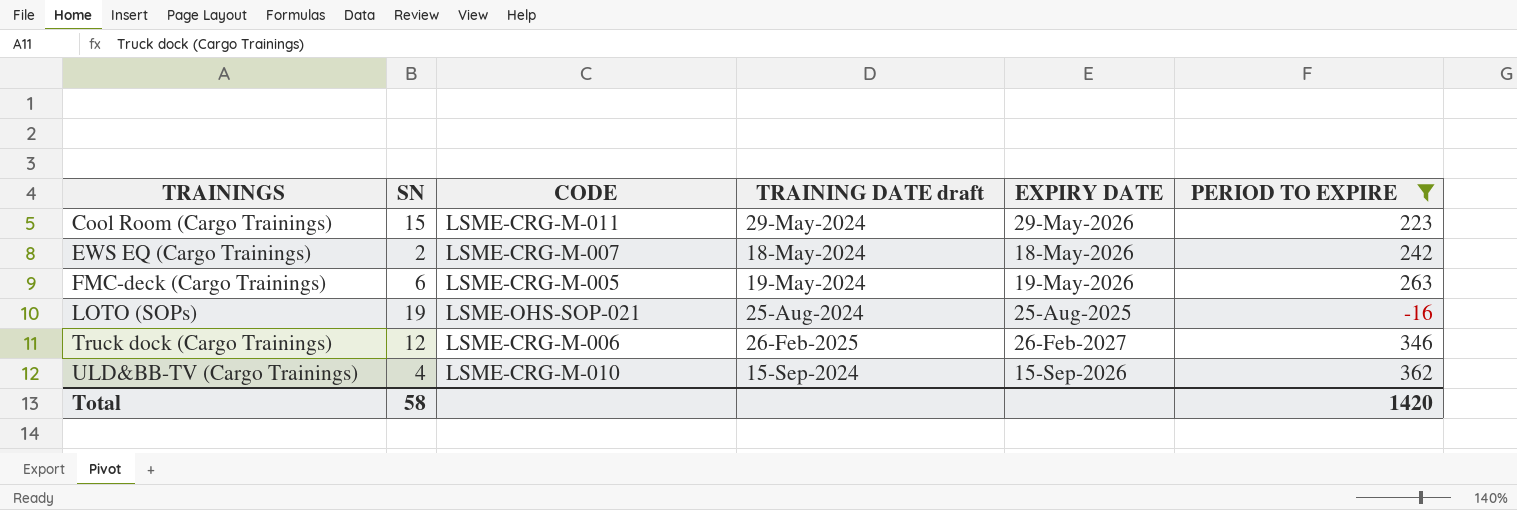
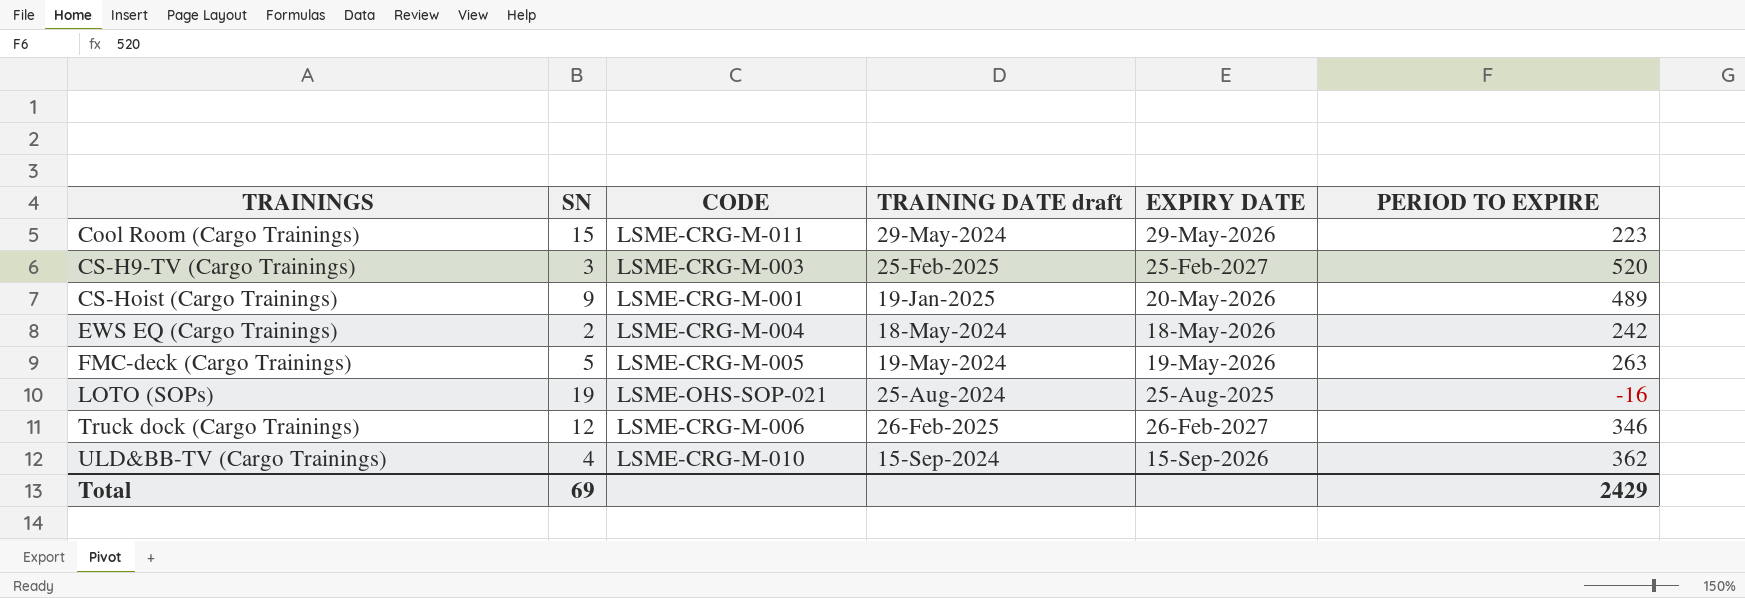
filter: PERIOD TO EXPIRE <= 362 -> none
EWS EQ (Cargo Trainings) | CODE: LSME-CRG-M-007 -> LSME-CRG-M-004
FMC-deck (Cargo Trainings) | SN: 6 -> 5
Total | SN: 58 -> 69
Total | PERIOD TO EXPIRE: 1420 -> 2429

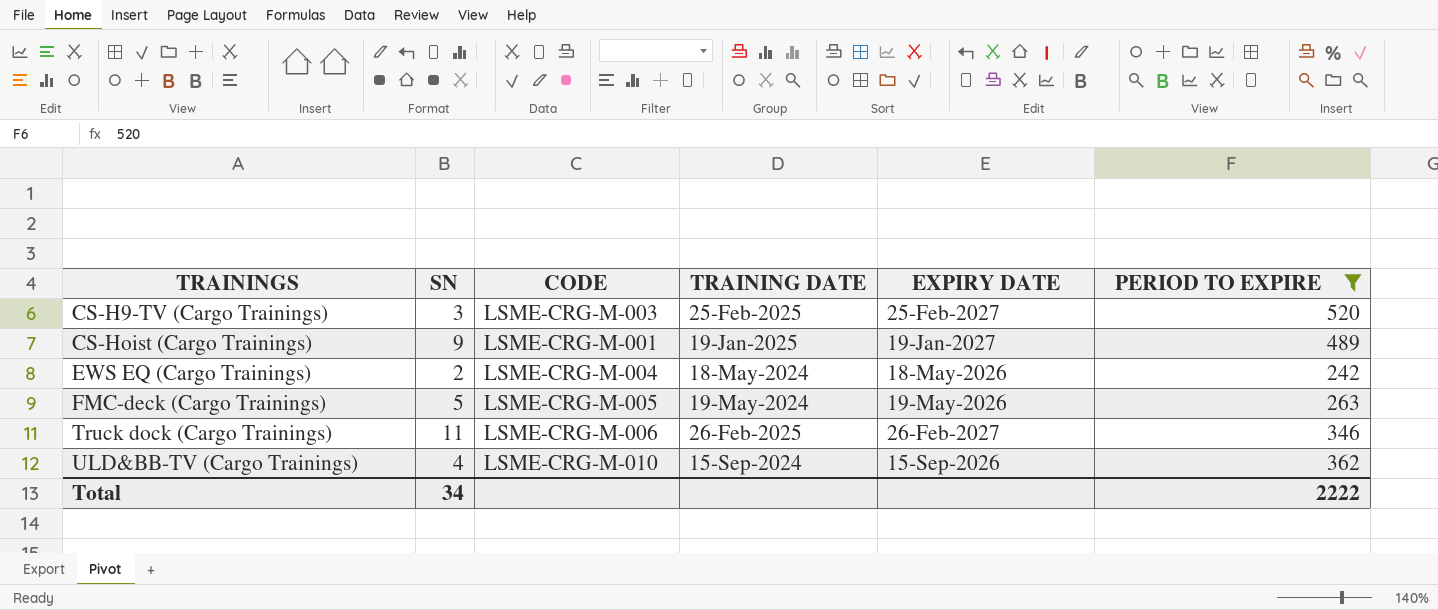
filter: none -> PERIOD TO EXPIRE >= 242
column name: TRAINING DATE draft -> TRAINING DATE
CS-Hoist (Cargo Trainings) | EXPIRY DATE: 20-May-2026 -> 19-Jan-2027
Truck dock (Cargo Trainings) | SN: 12 -> 11
Total | SN: 69 -> 34
Total | PERIOD TO EXPIRE: 2429 -> 2222

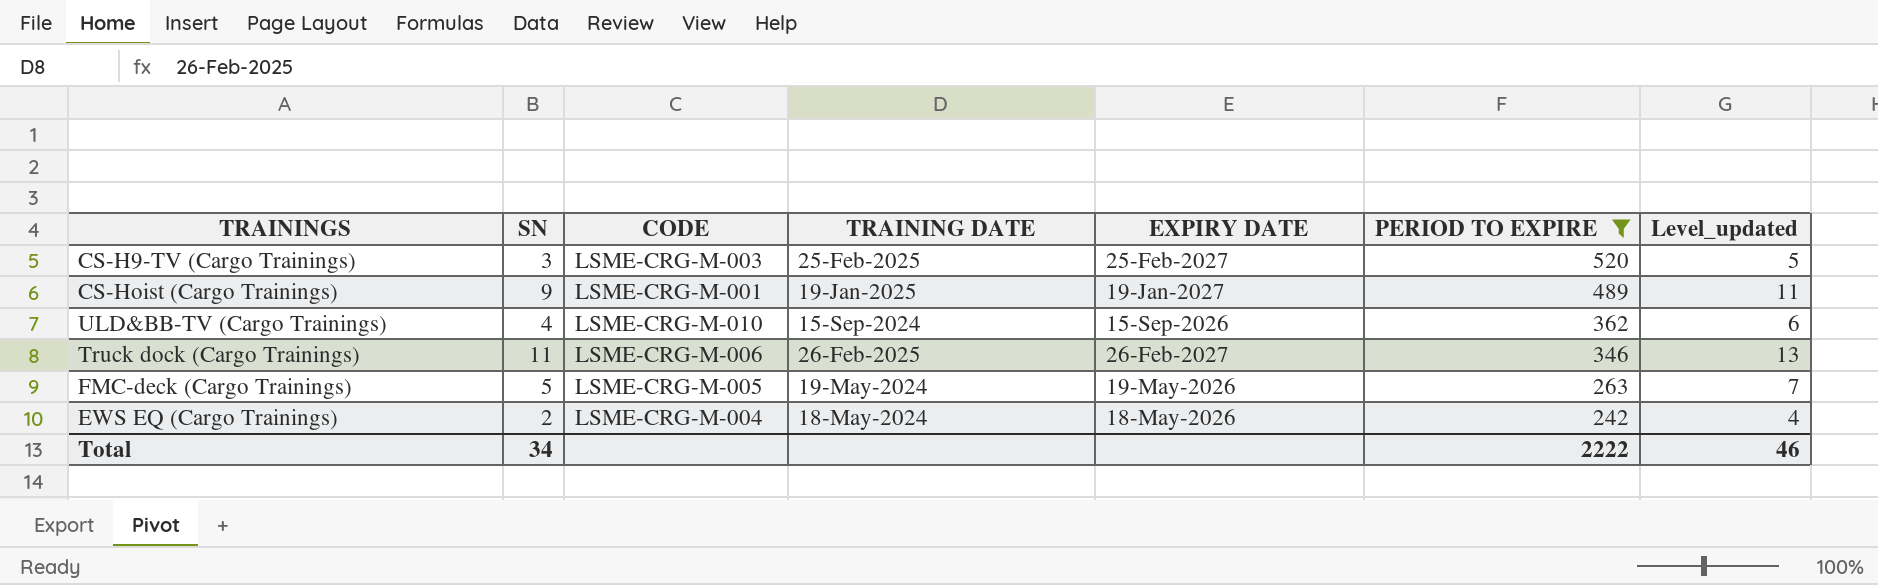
row order: TRAININGS ascending -> PERIOD TO EXPIRE descending
column Level_updated | formula: none -> [SN] + 2

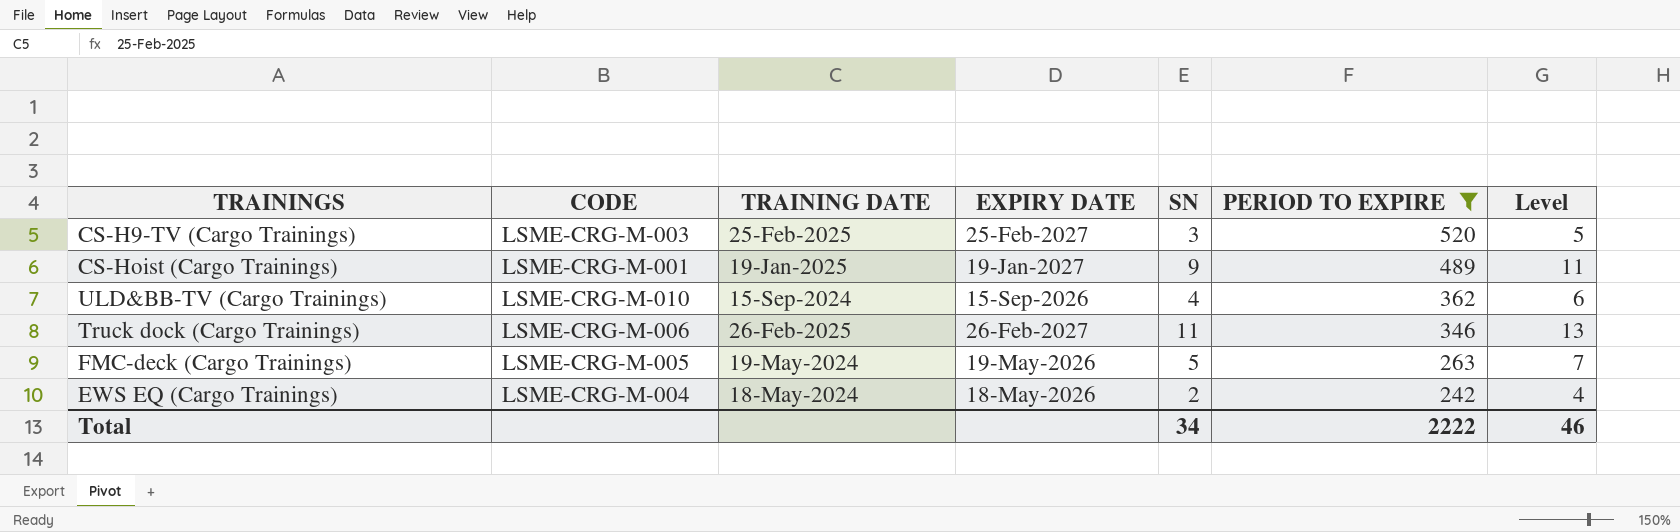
column SN | position: 2 -> 5
column name: Level_updated -> Level

